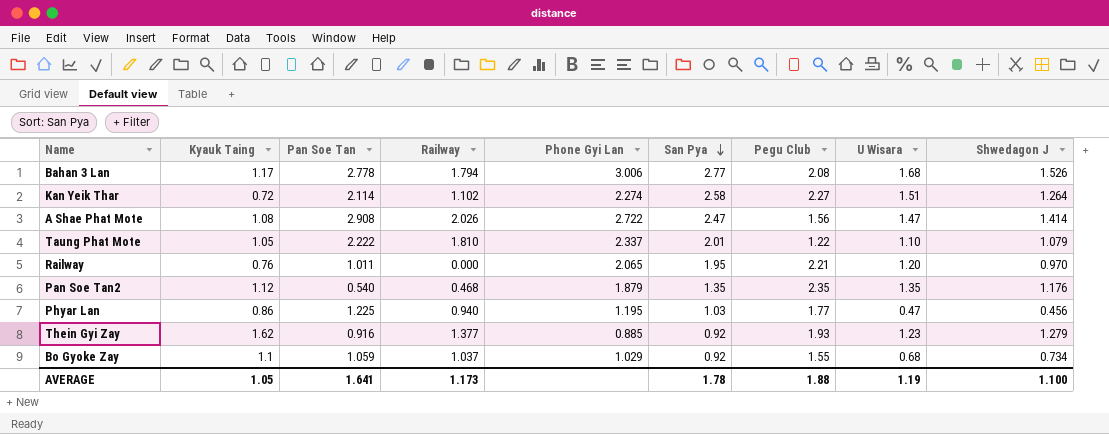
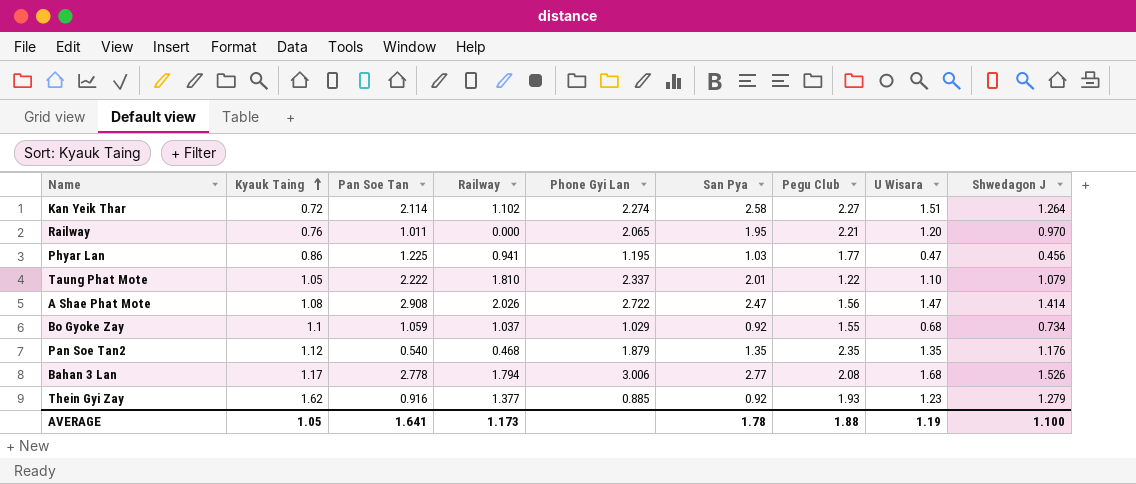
row order: San Pya descending -> Kyauk Taing ascending
Phyar Lan | Railway: 0.940 -> 0.941

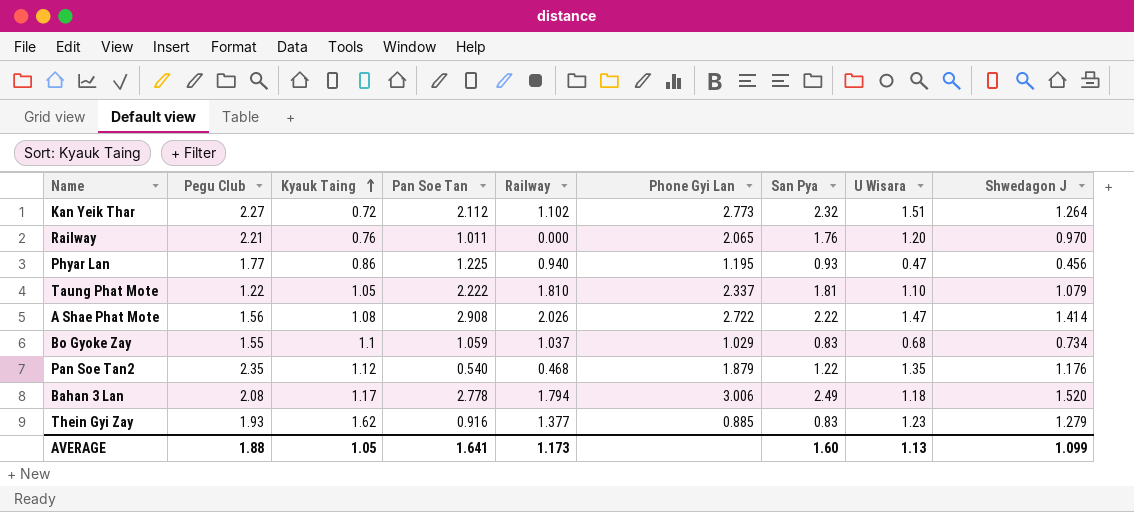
column Pegu Club | position: 7 -> 2
Kan Yeik Thar | Pan Soe Tan: 2.114 -> 2.112
Kan Yeik Thar | Phone Gyi Lan: 2.274 -> 2.773
Kan Yeik Thar | San Pya: 2.58 -> 2.32
Railway | San Pya: 1.95 -> 1.76
Phyar Lan | Railway: 0.941 -> 0.940
Phyar Lan | San Pya: 1.03 -> 0.93
Taung Phat Mote | San Pya: 2.01 -> 1.81
A Shae Phat Mote | San Pya: 2.47 -> 2.22
Bo Gyoke Zay | San Pya: 0.92 -> 0.83
Pan Soe Tan2 | San Pya: 1.35 -> 1.22
Bahan 3 Lan | San Pya: 2.77 -> 2.49
Bahan 3 Lan | U Wisara: 1.68 -> 1.18
Bahan 3 Lan | Shwedagon J: 1.526 -> 1.520
Thein Gyi Zay | San Pya: 0.92 -> 0.83
AVERAGE | San Pya: 1.78 -> 1.60
AVERAGE | U Wisara: 1.19 -> 1.13
AVERAGE | Shwedagon J: 1.100 -> 1.099

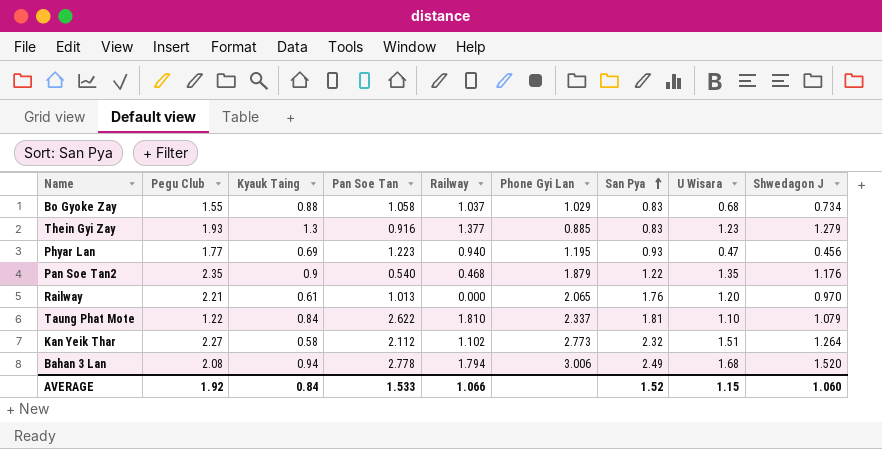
row order: Kyauk Taing ascending -> San Pya ascending
row A Shae Phat Mote: 1.56 | 1.08 | 2.908 | 2.026 | 2.722 | 2.22 | 1.47 | 1.414 -> none
Bo Gyoke Zay | Kyauk Taing: 1.1 -> 0.88
Bo Gyoke Zay | Pan Soe Tan: 1.059 -> 1.058
Thein Gyi Zay | Kyauk Taing: 1.62 -> 1.3
Phyar Lan | Kyauk Taing: 0.86 -> 0.69
Phyar Lan | Pan Soe Tan: 1.225 -> 1.223
Pan Soe Tan2 | Kyauk Taing: 1.12 -> 0.9
Railway | Kyauk Taing: 0.76 -> 0.61
Railway | Pan Soe Tan: 1.011 -> 1.013
Taung Phat Mote | Kyauk Taing: 1.05 -> 0.84
Taung Phat Mote | Pan Soe Tan: 2.222 -> 2.622
Kan Yeik Thar | Kyauk Taing: 0.72 -> 0.58
Bahan 3 Lan | Kyauk Taing: 1.17 -> 0.94
Bahan 3 Lan | U Wisara: 1.18 -> 1.68
AVERAGE | Pegu Club: 1.88 -> 1.92
AVERAGE | Kyauk Taing: 1.05 -> 0.84
AVERAGE | Pan Soe Tan: 1.641 -> 1.533
AVERAGE | Railway: 1.173 -> 1.066
AVERAGE | San Pya: 1.60 -> 1.52
AVERAGE | U Wisara: 1.13 -> 1.15
AVERAGE | Shwedagon J: 1.099 -> 1.060

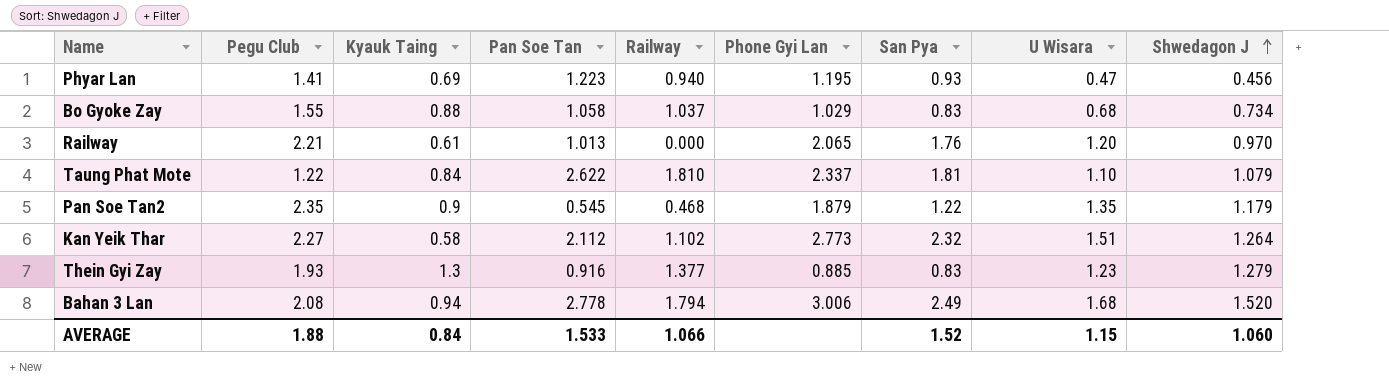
row order: San Pya ascending -> Shwedagon J ascending
Phyar Lan | Pegu Club: 1.77 -> 1.41
Pan Soe Tan2 | Pan Soe Tan: 0.540 -> 0.545
Pan Soe Tan2 | Shwedagon J: 1.176 -> 1.179
AVERAGE | Pegu Club: 1.92 -> 1.88

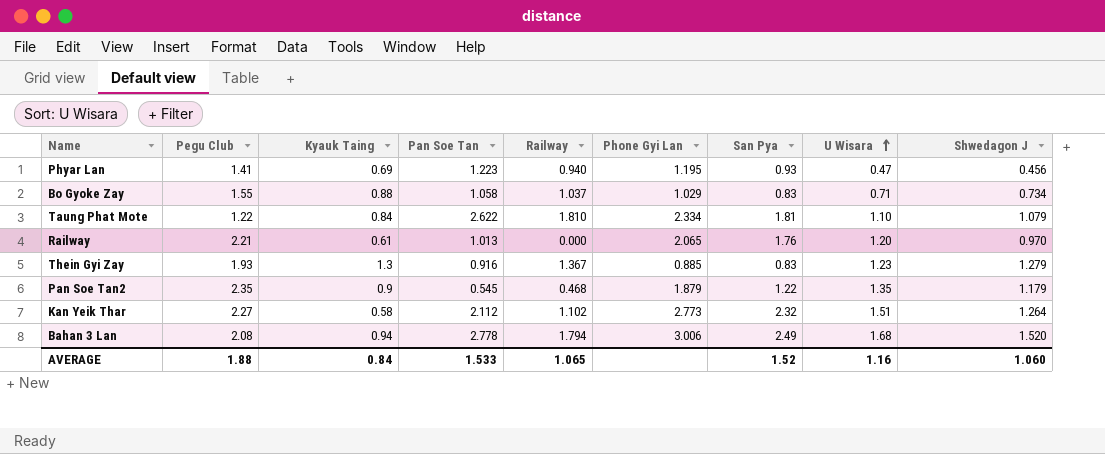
row order: Shwedagon J ascending -> U Wisara ascending
Bo Gyoke Zay | U Wisara: 0.68 -> 0.71
Taung Phat Mote | Phone Gyi Lan: 2.337 -> 2.334
Thein Gyi Zay | Railway: 1.377 -> 1.367
AVERAGE | Railway: 1.066 -> 1.065
AVERAGE | U Wisara: 1.15 -> 1.16

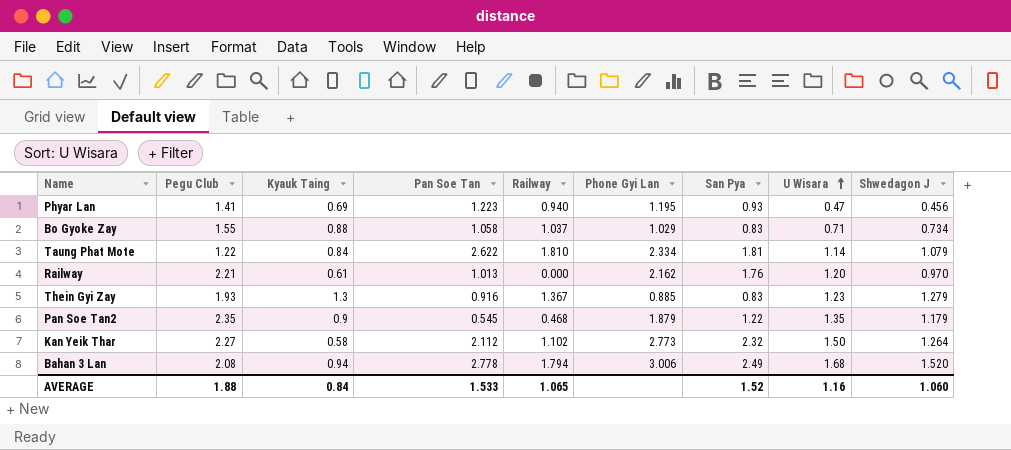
Taung Phat Mote | U Wisara: 1.10 -> 1.14
Railway | Phone Gyi Lan: 2.065 -> 2.162
Kan Yeik Thar | U Wisara: 1.51 -> 1.50

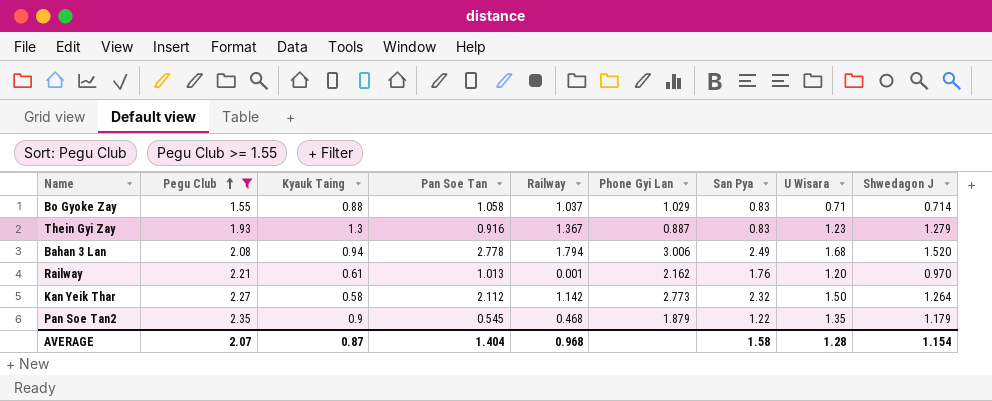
filter: none -> Pegu Club >= 1.55
row order: U Wisara ascending -> Pegu Club ascending
Bo Gyoke Zay | Shwedagon J: 0.734 -> 0.714
Thein Gyi Zay | Phone Gyi Lan: 0.885 -> 0.887
Railway | Railway: 0.000 -> 0.001
Kan Yeik Thar | Railway: 1.102 -> 1.142
AVERAGE | Pegu Club: 1.88 -> 2.07
AVERAGE | Kyauk Taing: 0.84 -> 0.87
AVERAGE | Pan Soe Tan: 1.533 -> 1.404
AVERAGE | Railway: 1.065 -> 0.968
AVERAGE | San Pya: 1.52 -> 1.58
AVERAGE | U Wisara: 1.16 -> 1.28
AVERAGE | Shwedagon J: 1.060 -> 1.154

